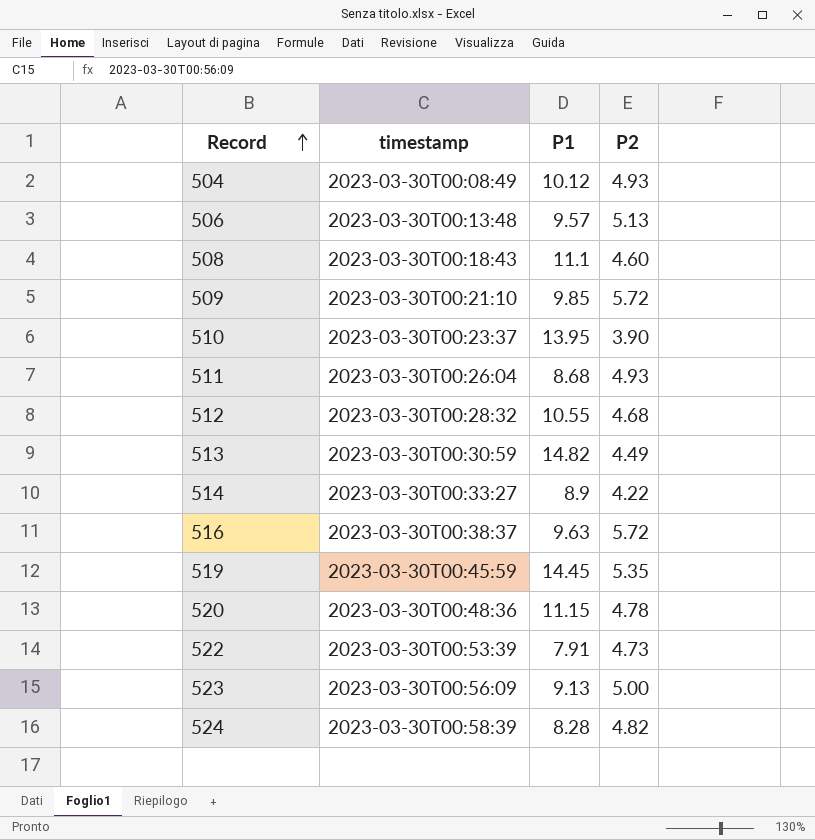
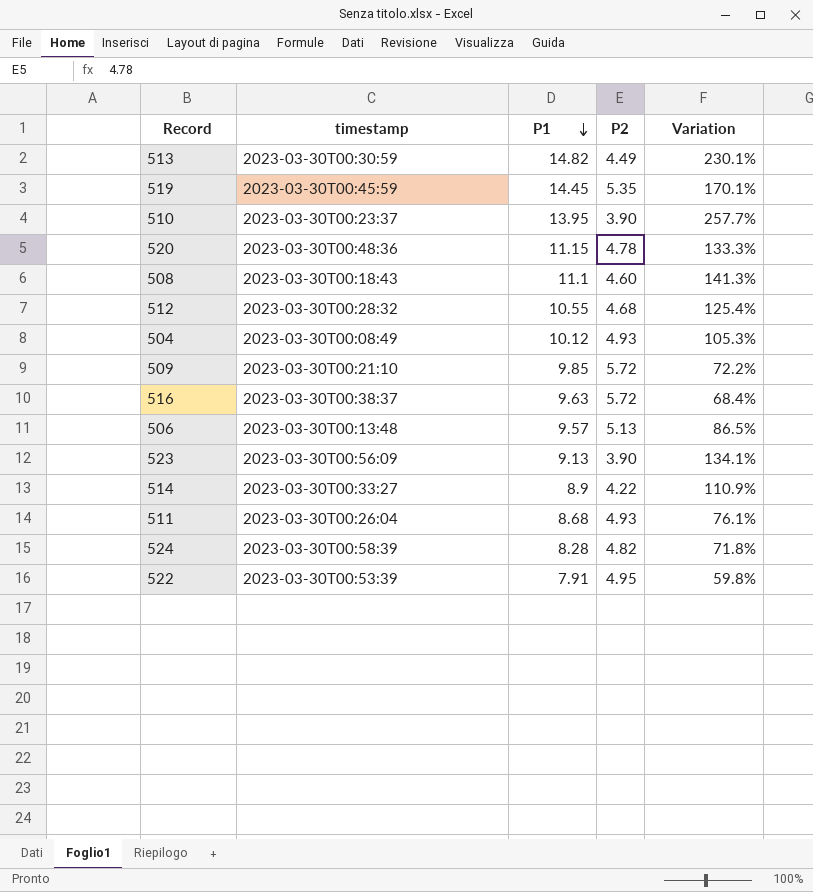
row order: Record ascending -> P1 descending
column Variation | formula: none -> ([P1] - [P2]) / [P2]
523 | P2: 5.00 -> 3.90
522 | P2: 4.73 -> 4.95

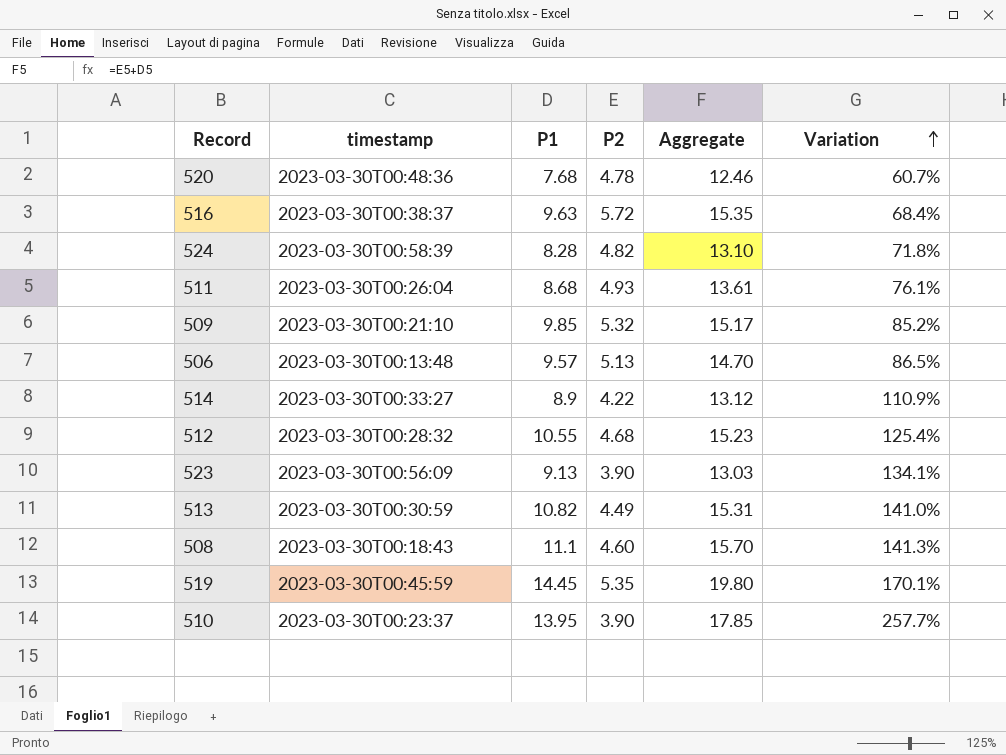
row order: P1 descending -> Variation ascending
column Aggregate | formula: none -> [P1] + [P2]
row 504: 2023-03-30T00:08:49 | 10.12 | 4.93 | 105.3% -> none
row 522: 2023-03-30T00:53:39 | 7.91 | 4.95 | 59.8% -> none
520 | P1: 11.15 -> 7.68
520 | Variation: 133.3% -> 60.7%
509 | P2: 5.72 -> 5.32
509 | Variation: 72.2% -> 85.2%
513 | P1: 14.82 -> 10.82
513 | Variation: 230.1% -> 141.0%

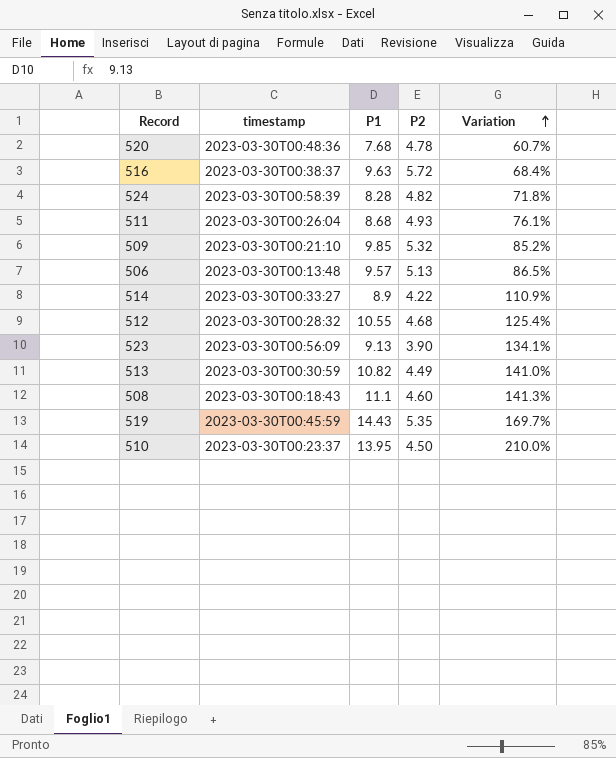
column Aggregate | formula: [P1] + [P2] -> none
519 | P1: 14.45 -> 14.43
519 | Variation: 170.1% -> 169.7%
510 | P2: 3.90 -> 4.50
510 | Variation: 257.7% -> 210.0%

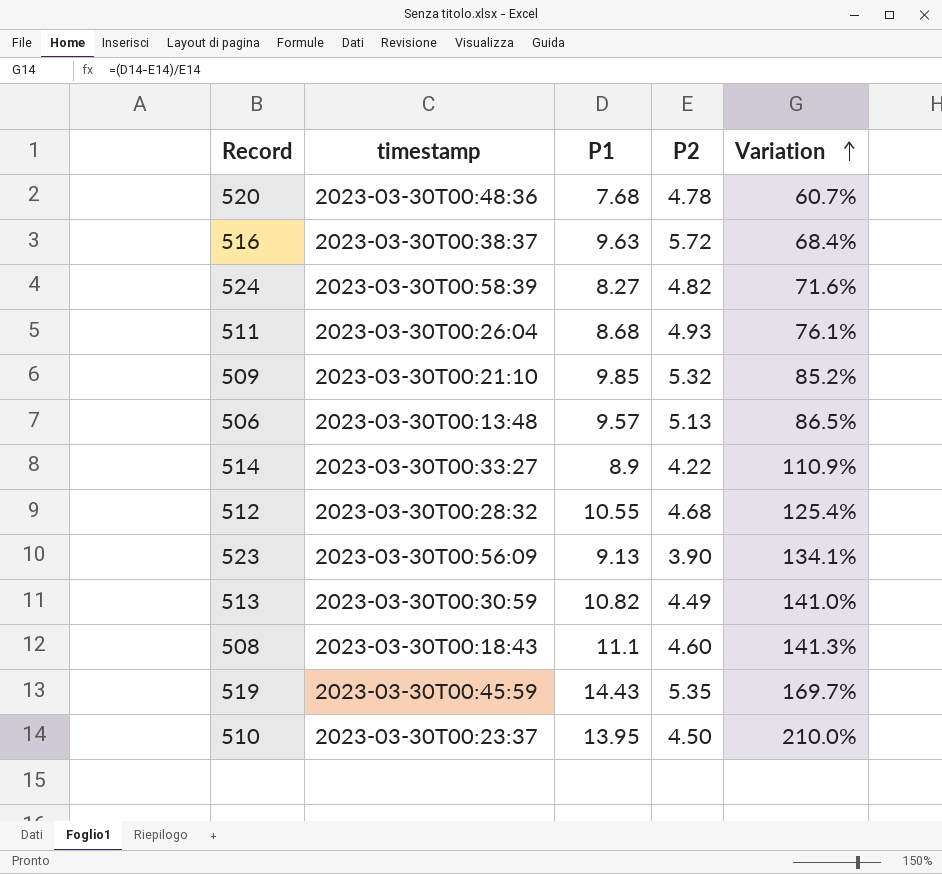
524 | P1: 8.28 -> 8.27
524 | Variation: 71.8% -> 71.6%

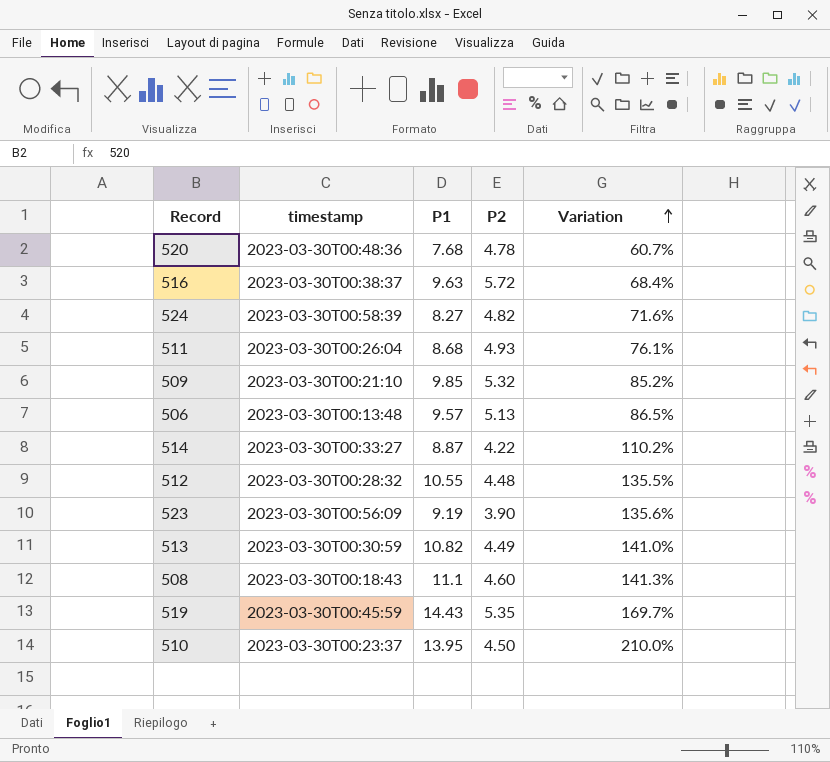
514 | P1: 8.9 -> 8.87
514 | Variation: 110.9% -> 110.2%
512 | P2: 4.68 -> 4.48
512 | Variation: 125.4% -> 135.5%
523 | P1: 9.13 -> 9.19
523 | Variation: 134.1% -> 135.6%

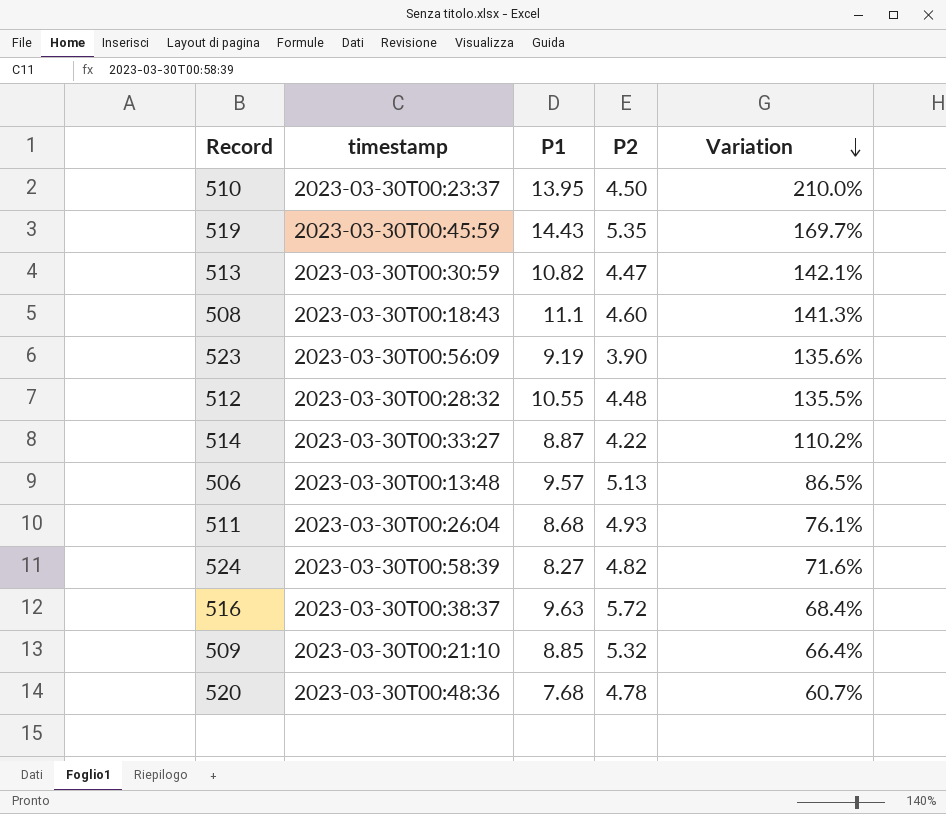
row order: Variation ascending -> Variation descending
513 | P2: 4.49 -> 4.47
513 | Variation: 141.0% -> 142.1%
509 | P1: 9.85 -> 8.85
509 | Variation: 85.2% -> 66.4%

